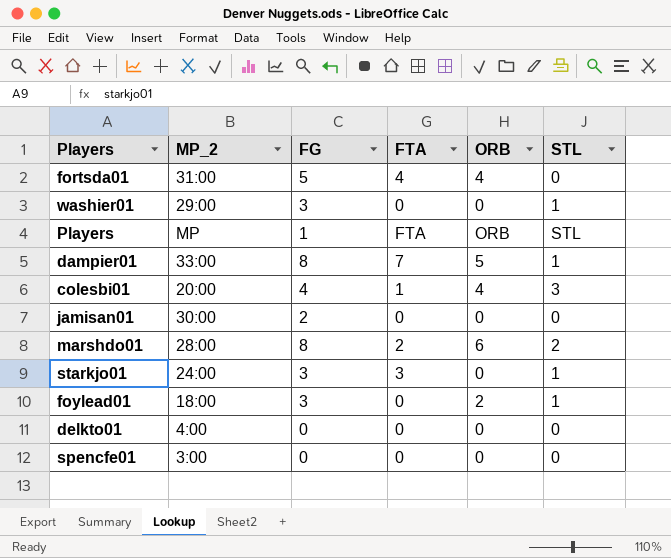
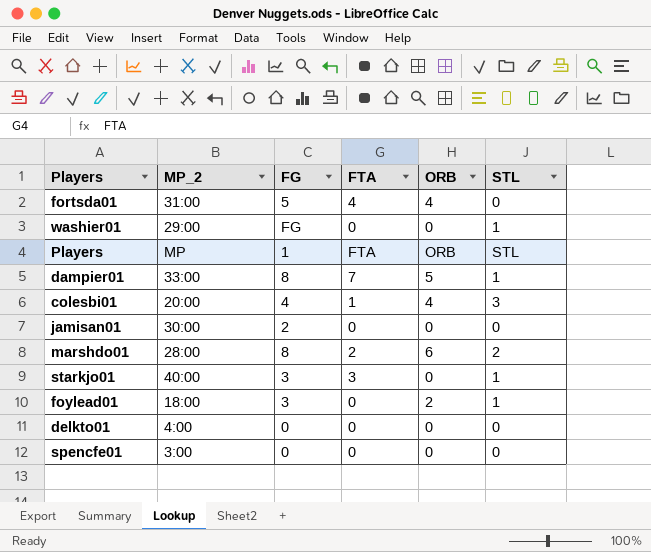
washier01 | FG: 3 -> FG
starkjo01 | MP_2: 24:00 -> 40:00

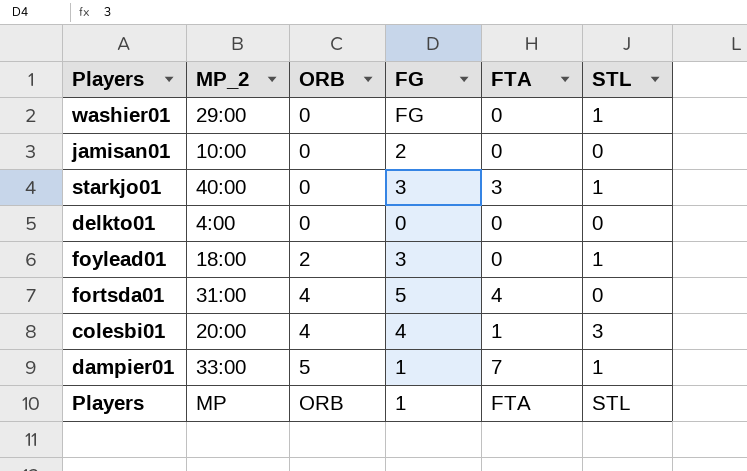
row order: none -> ORB ascending
column ORB | position: 5 -> 3
row marshdo01: 28:00 | 8 | 2 | 6 | 2 -> none
row spencfe01: 3:00 | 0 | 0 | 0 | 0 -> none
jamisan01 | MP_2: 30:00 -> 10:00
dampier01 | FG: 8 -> 1

